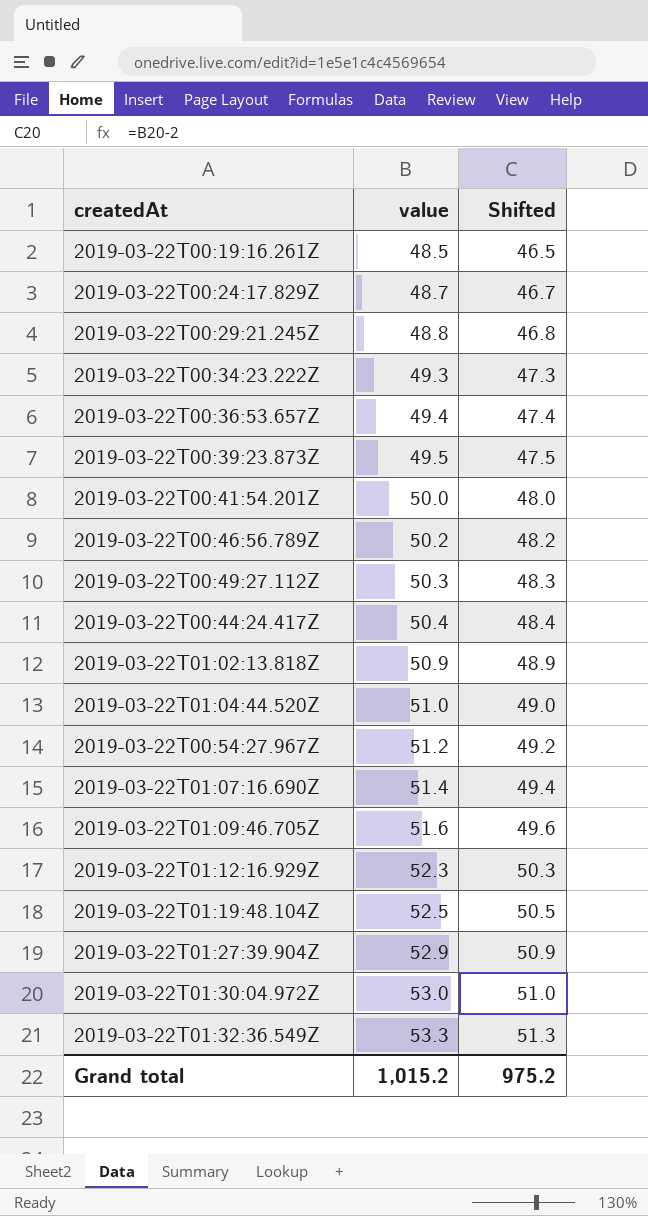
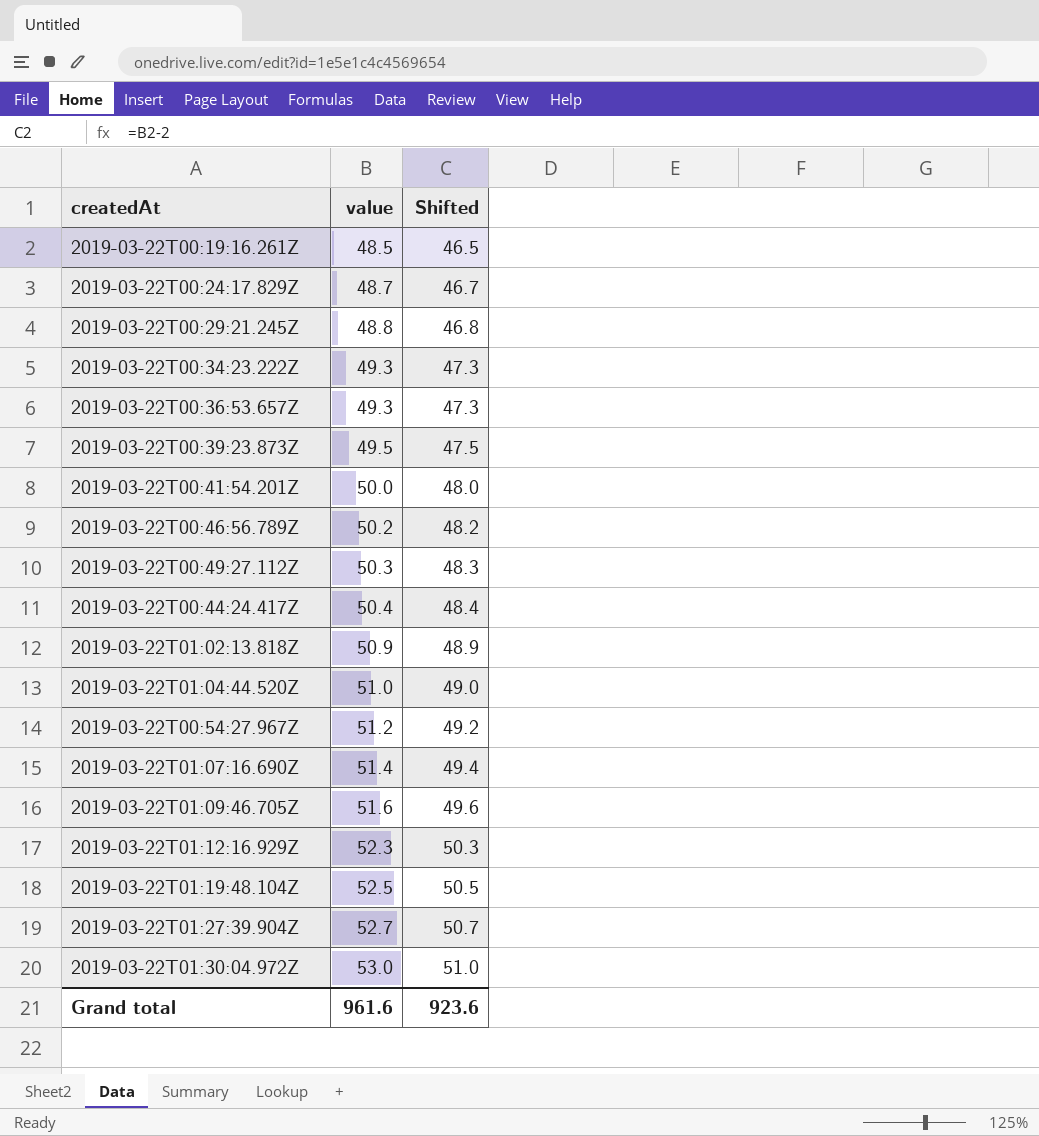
row 2019-03-22T01:32:36.549Z: 53.3 | 51.3 -> none
2019-03-22T00:36:53.657Z | value: 49.4 -> 49.3
2019-03-22T00:36:53.657Z | Shifted: 47.4 -> 47.3
2019-03-22T01:27:39.904Z | value: 52.9 -> 52.7
2019-03-22T01:27:39.904Z | Shifted: 50.9 -> 50.7
Grand total | value: 1,015.2 -> 961.6
Grand total | Shifted: 975.2 -> 923.6

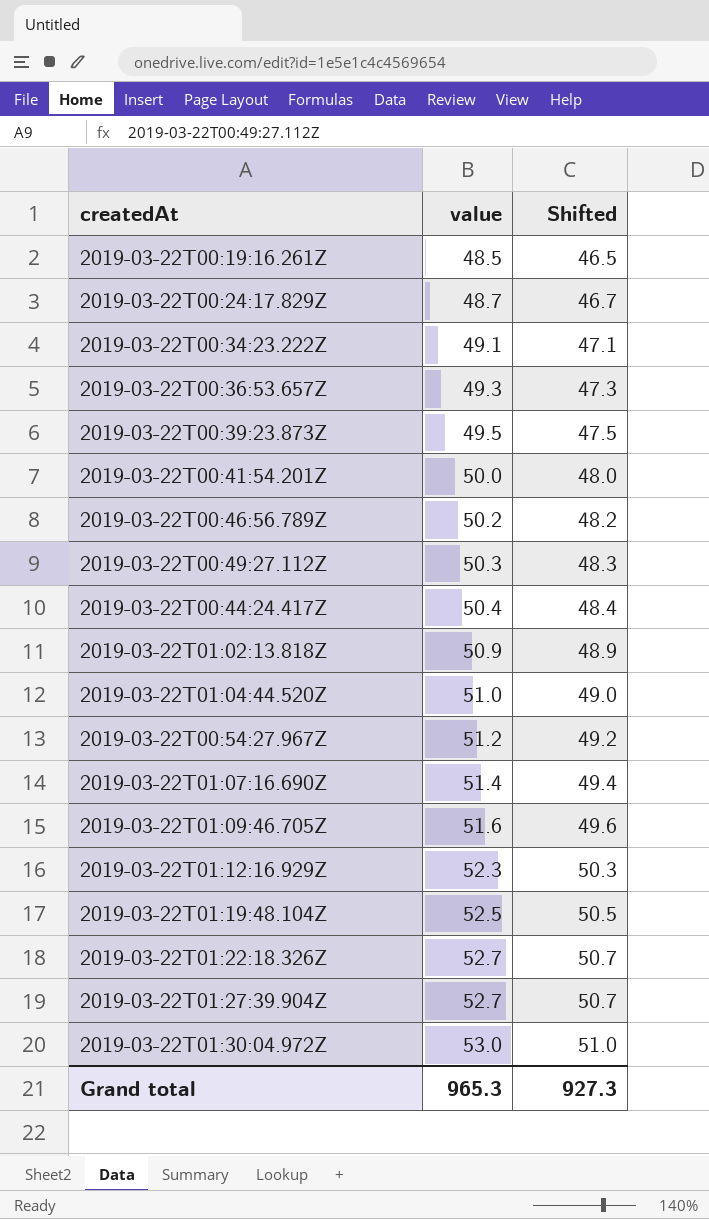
row 2019-03-22T00:29:21.245Z: 48.8 | 46.8 -> none
2019-03-22T00:34:23.222Z | value: 49.3 -> 49.1
2019-03-22T00:34:23.222Z | Shifted: 47.3 -> 47.1
row 2019-03-22T01:22:18.326Z: none -> 52.7 | 50.7
Grand total | value: 961.6 -> 965.3
Grand total | Shifted: 923.6 -> 927.3

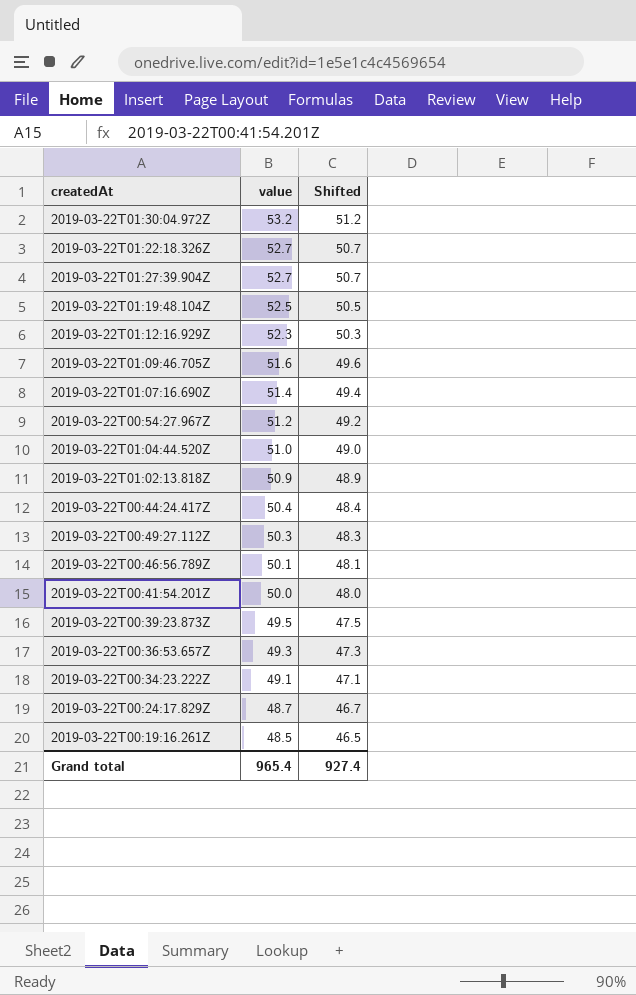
row order: value ascending -> value descending
2019-03-22T01:30:04.972Z | value: 53.0 -> 53.2
2019-03-22T01:30:04.972Z | Shifted: 51.0 -> 51.2
2019-03-22T00:46:56.789Z | value: 50.2 -> 50.1
2019-03-22T00:46:56.789Z | Shifted: 48.2 -> 48.1
Grand total | value: 965.3 -> 965.4
Grand total | Shifted: 927.3 -> 927.4

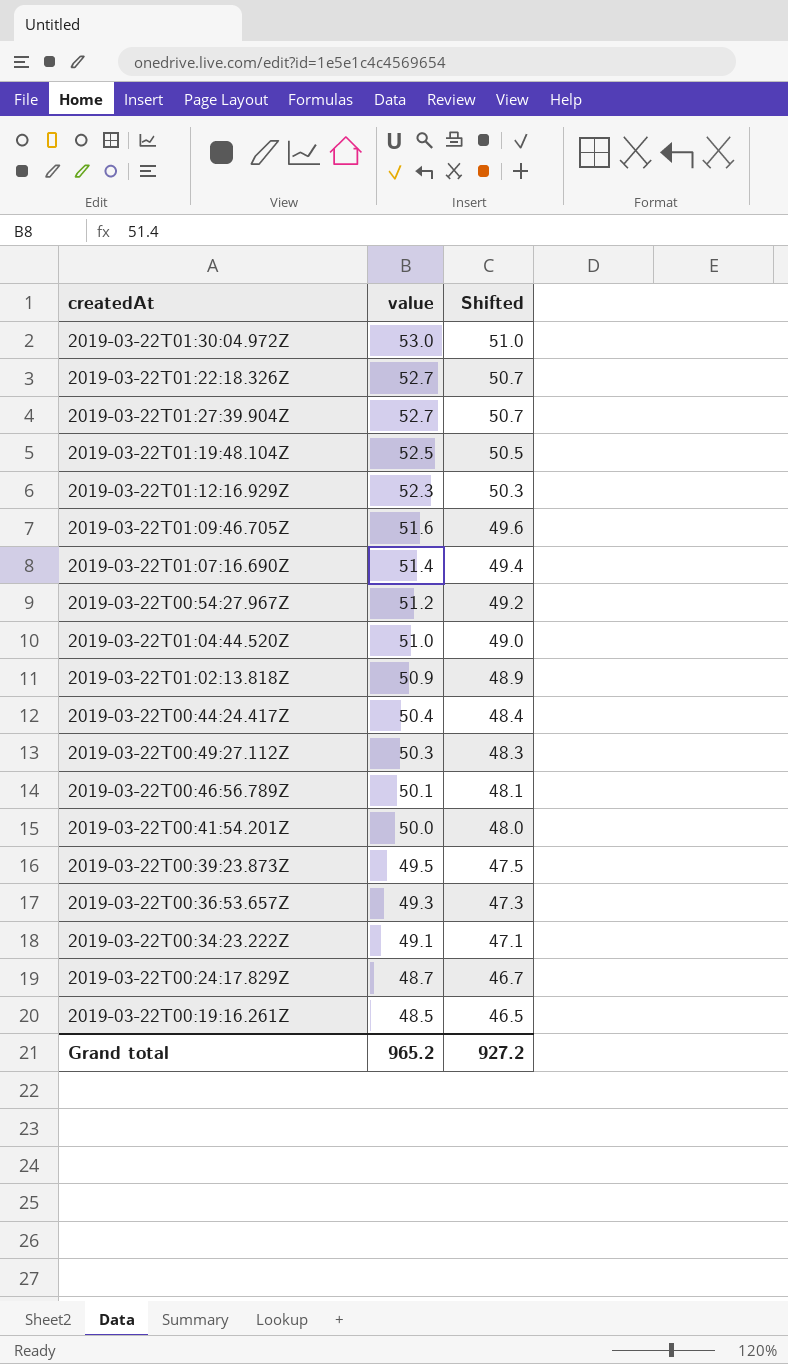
2019-03-22T01:30:04.972Z | value: 53.2 -> 53.0
2019-03-22T01:30:04.972Z | Shifted: 51.2 -> 51.0
Grand total | value: 965.4 -> 965.2
Grand total | Shifted: 927.4 -> 927.2

